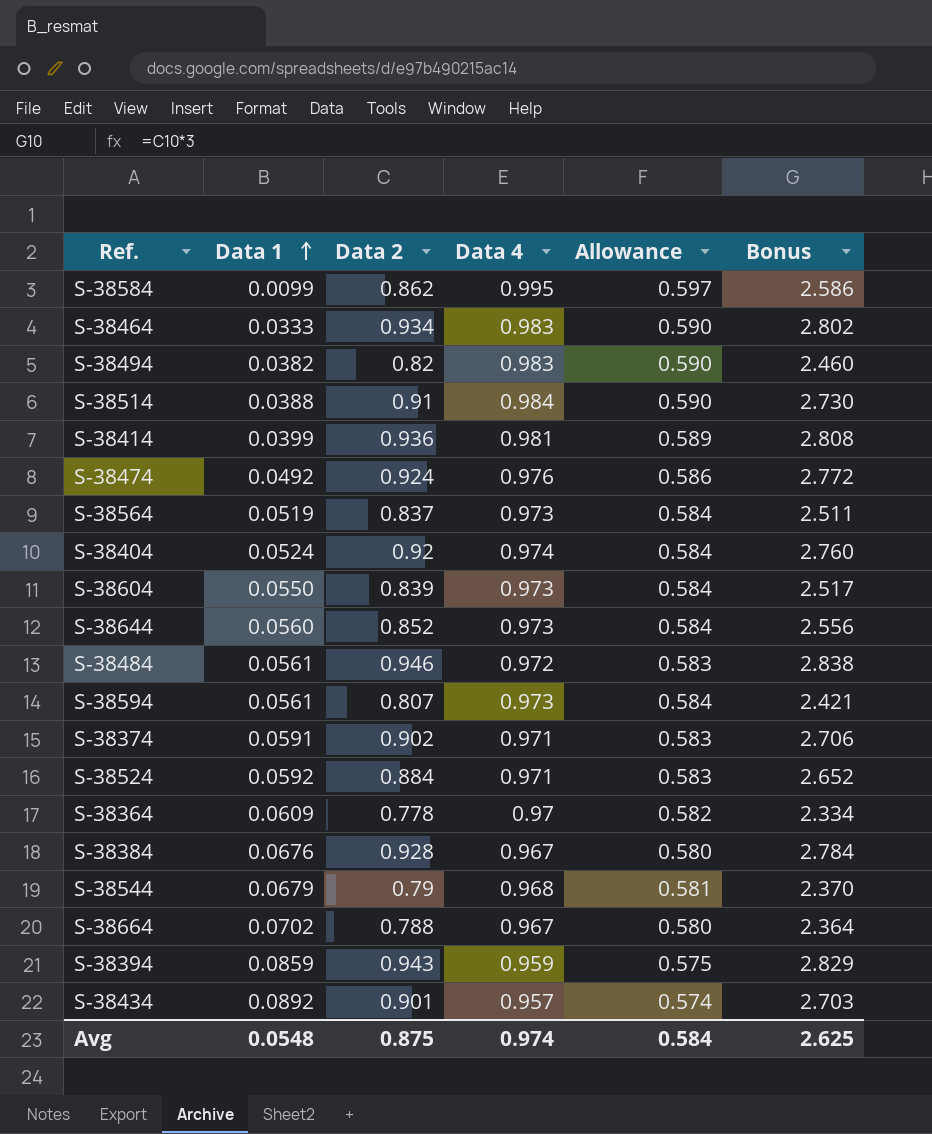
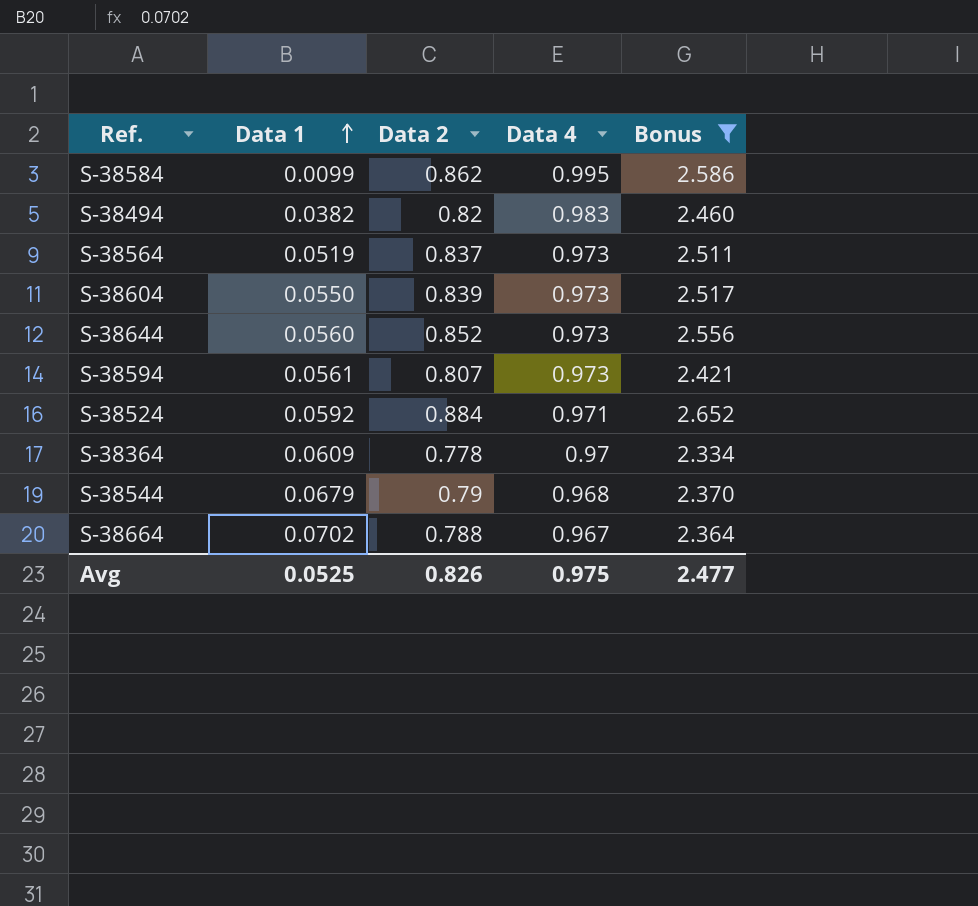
filter: none -> Bonus <= 2.652
column Allowance | formula: [Data 4] * 0.6 -> none
Avg | Data 1: 0.0548 -> 0.0525
Avg | Data 2: 0.875 -> 0.826
Avg | Data 4: 0.974 -> 0.975
Avg | Bonus: 2.625 -> 2.477

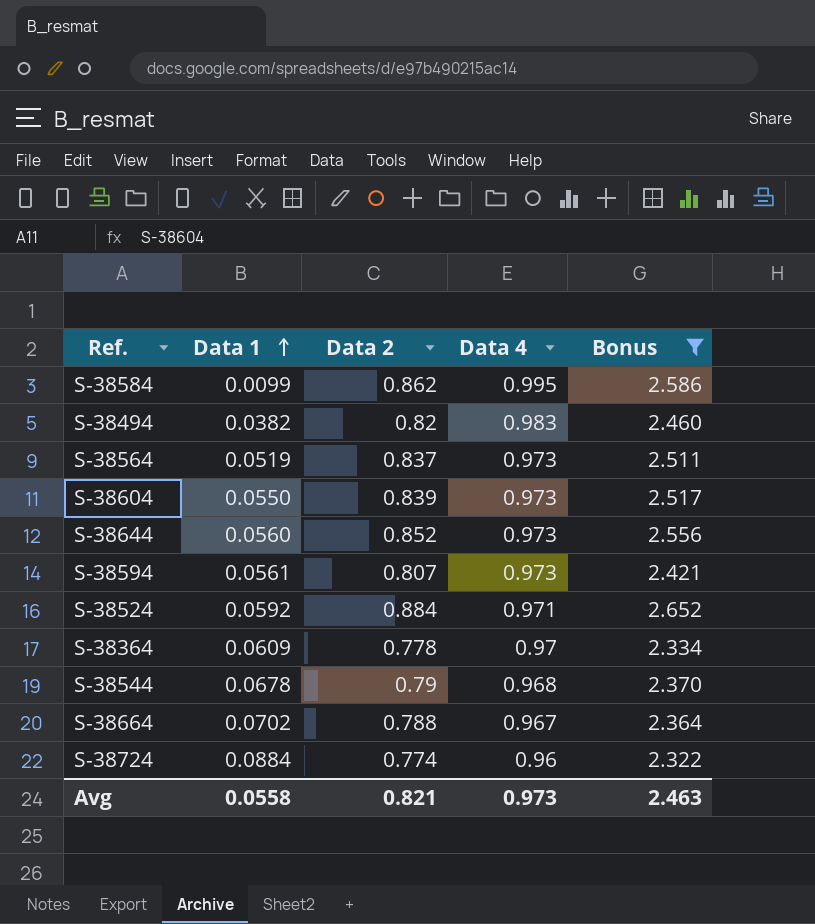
S-38544 | Data 1: 0.0679 -> 0.0678
row S-38724: none -> 0.0884 | 0.774 | 0.96 | 2.322
Avg | Data 1: 0.0525 -> 0.0558
Avg | Data 2: 0.826 -> 0.821
Avg | Data 4: 0.975 -> 0.973
Avg | Bonus: 2.477 -> 2.463

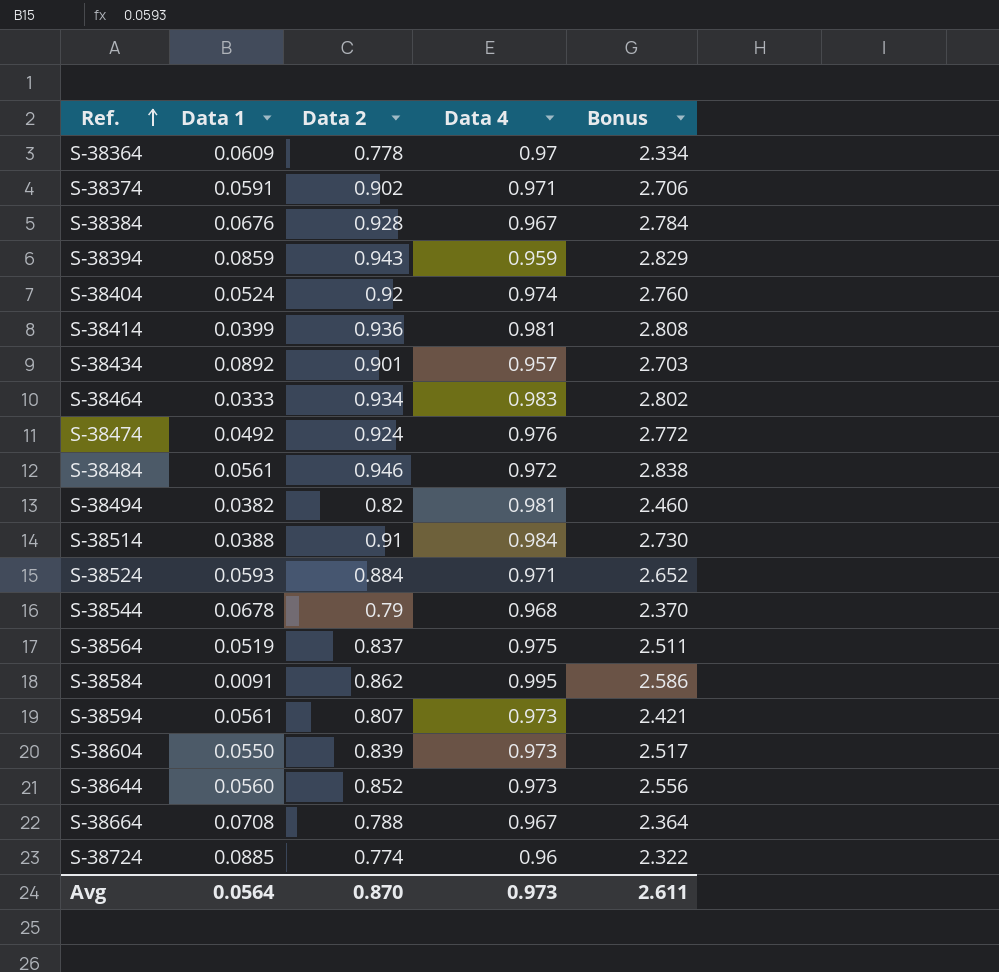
filter: Bonus <= 2.652 -> none
row order: Data 1 ascending -> Ref. ascending
S-38494 | Data 4: 0.983 -> 0.981
S-38524 | Data 1: 0.0592 -> 0.0593
S-38564 | Data 4: 0.973 -> 0.975
S-38584 | Data 1: 0.0099 -> 0.0091
S-38664 | Data 1: 0.0702 -> 0.0708
S-38724 | Data 1: 0.0884 -> 0.0885
Avg | Data 1: 0.0558 -> 0.0564
Avg | Data 2: 0.821 -> 0.870
Avg | Bonus: 2.463 -> 2.611

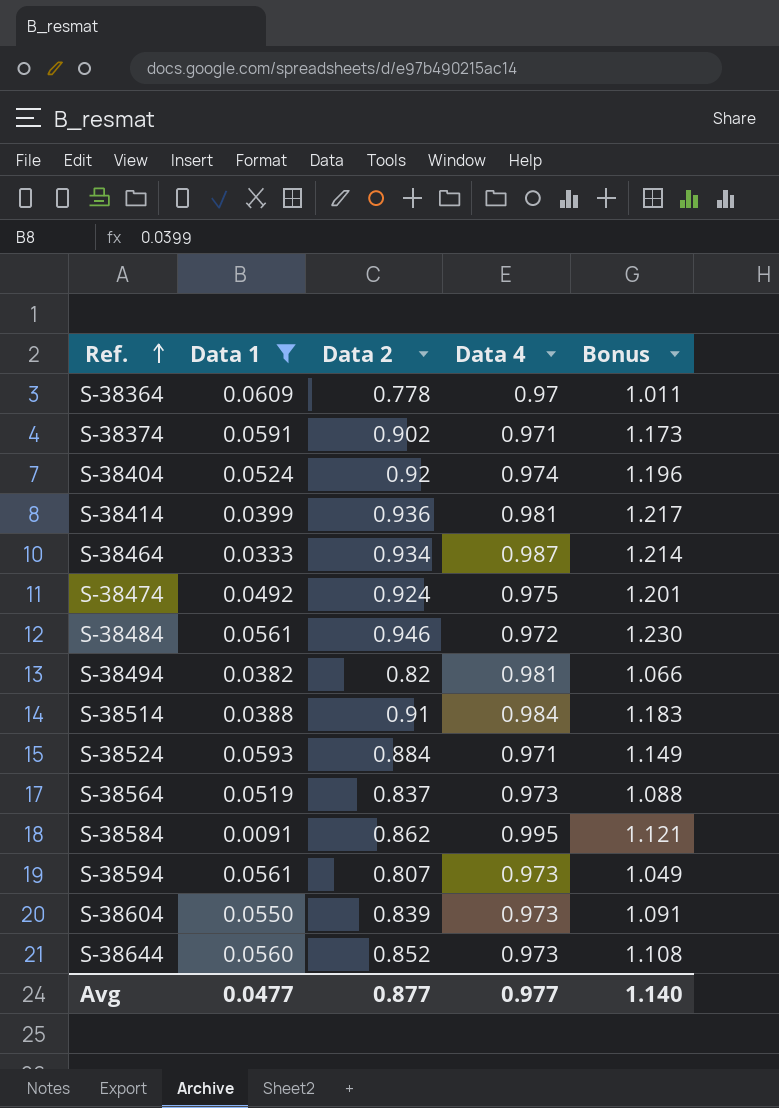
filter: none -> Data 1 <= 0.0609
column Bonus | formula: [Data 2] * 3 -> [Data 2] * 1.3
S-38464 | Data 4: 0.983 -> 0.987
S-38474 | Data 4: 0.976 -> 0.975
S-38564 | Data 4: 0.975 -> 0.973
Avg | Data 1: 0.0564 -> 0.0477
Avg | Data 2: 0.870 -> 0.877
Avg | Data 4: 0.973 -> 0.977
Avg | Bonus: 2.611 -> 1.140

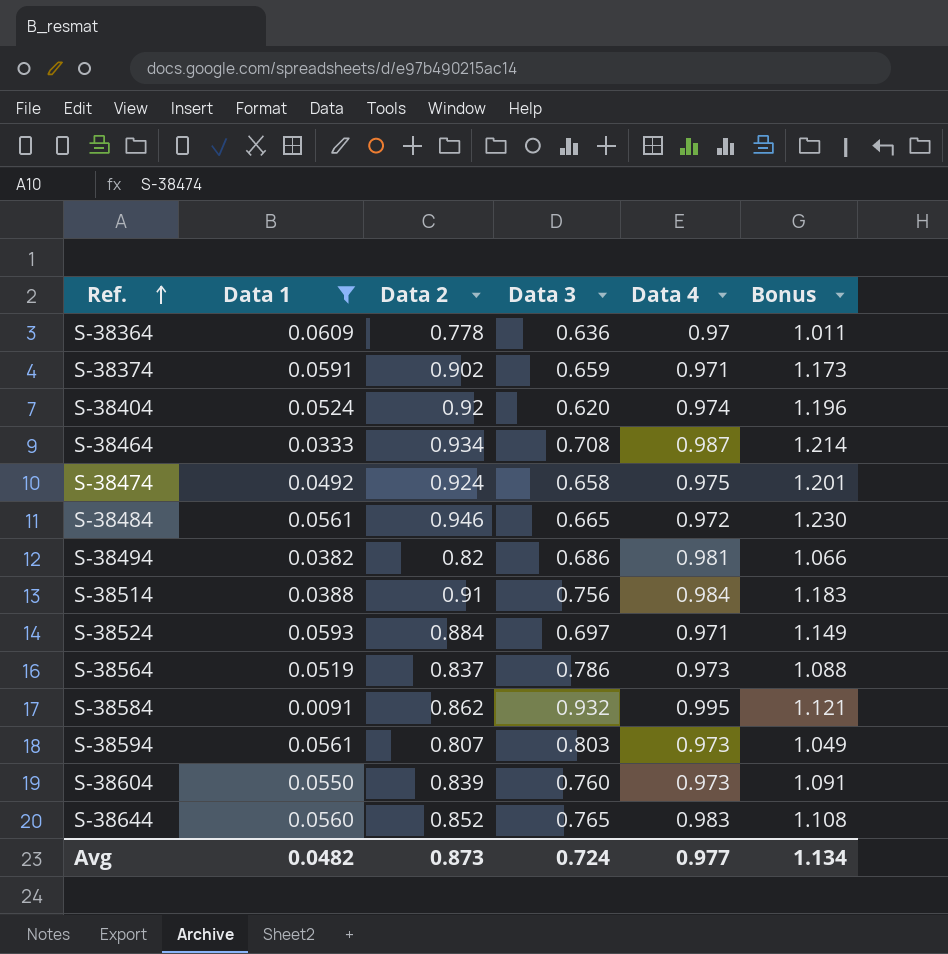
column Data 3 | position: none -> 4
row S-38414: 0.0399 | 0.936 | 0.981 | 1.217 -> none
S-38644 | Data 4: 0.973 -> 0.983
Avg | Data 1: 0.0477 -> 0.0482
Avg | Data 2: 0.877 -> 0.873
Avg | Bonus: 1.140 -> 1.134

